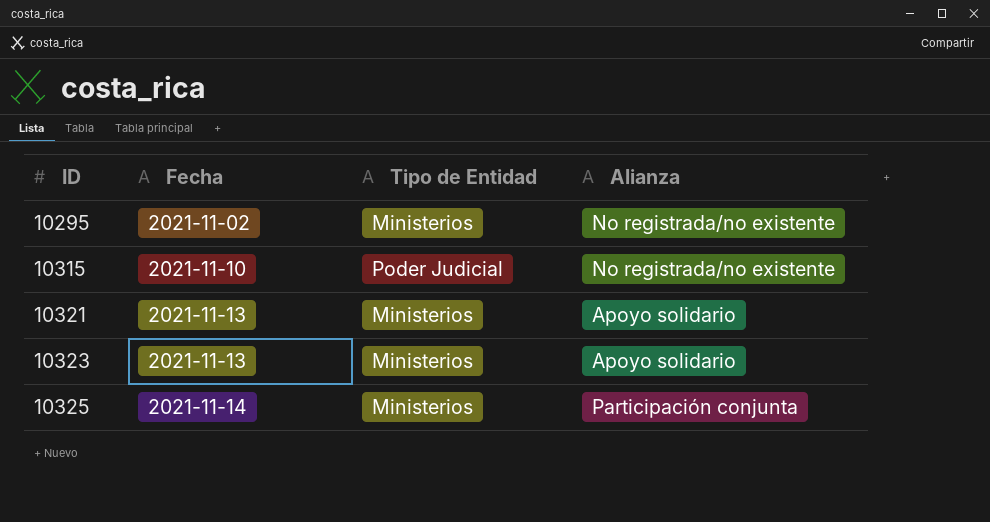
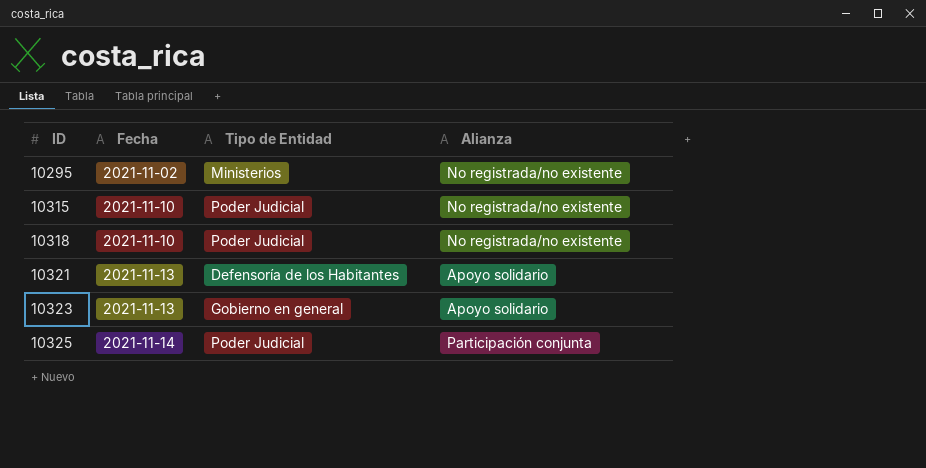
row 10318: none -> 2021-11-10 | Poder Judicial | No registrada/no existente
10321 | Tipo de Entidad: Ministerios -> Defensoría de los Habitantes
10323 | Tipo de Entidad: Ministerios -> Gobierno en general
10325 | Tipo de Entidad: Ministerios -> Poder Judicial

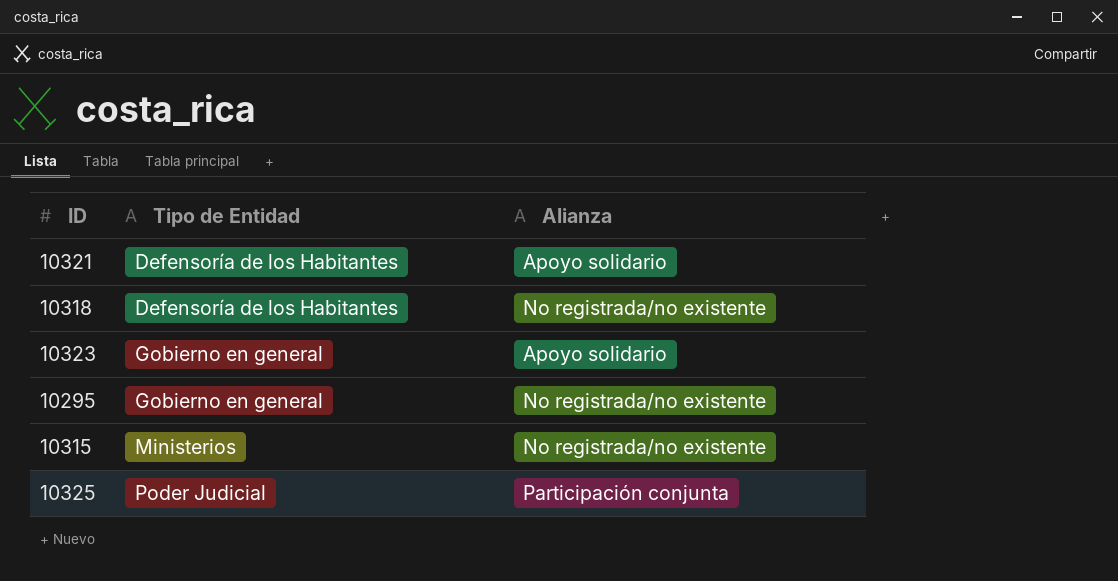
row order: ID ascending -> Tipo de Entidad ascending
column Fecha | position: 2 -> none
10318 | Tipo de Entidad: Poder Judicial -> Defensoría de los Habitantes
10295 | Tipo de Entidad: Ministerios -> Gobierno en general
10315 | Tipo de Entidad: Poder Judicial -> Ministerios

